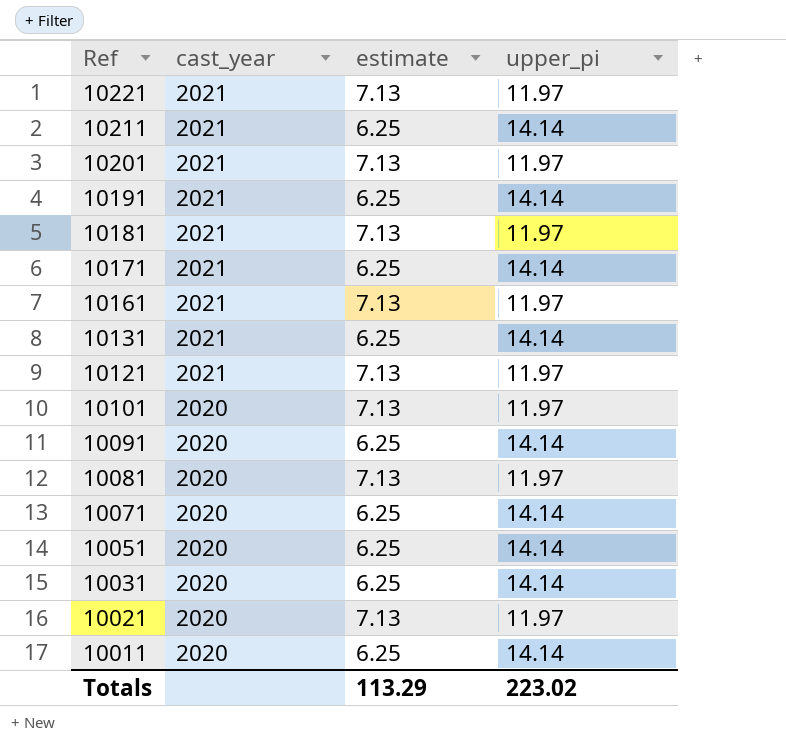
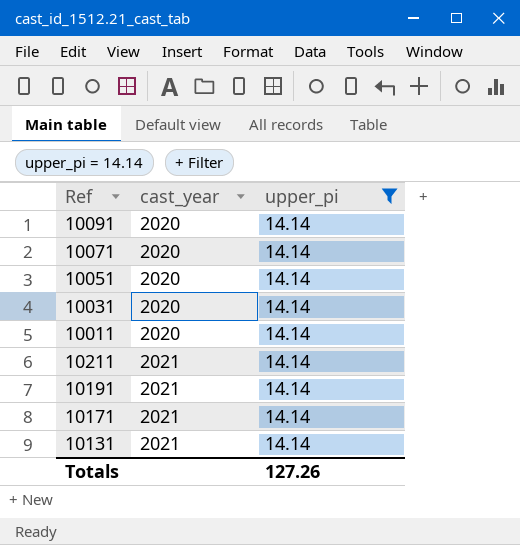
filter: none -> upper_pi = 14.14
row order: Ref descending -> cast_year ascending
column estimate | position: 3 -> none
Totals | upper_pi: 223.02 -> 127.26

